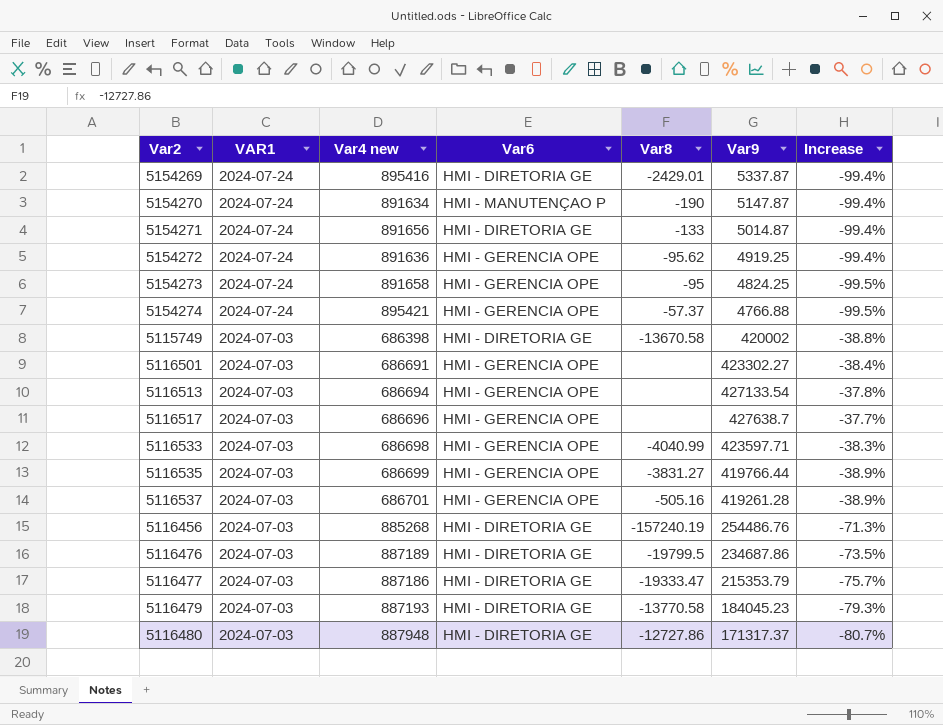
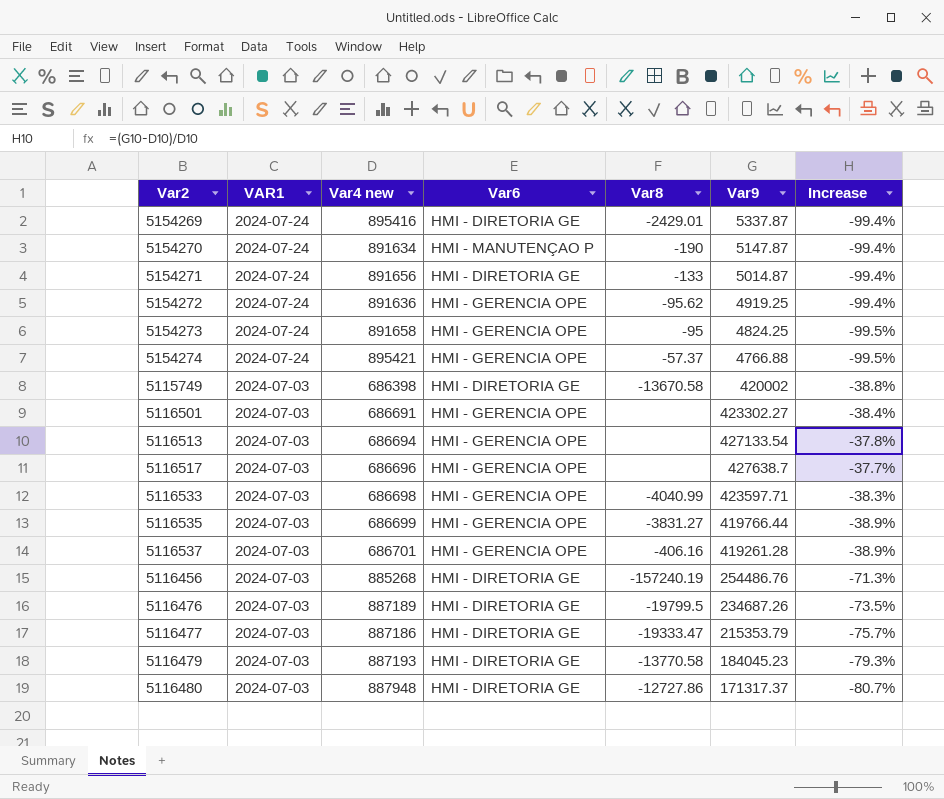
5116537 | Var8: -505.16 -> -406.16
5116476 | Var9: 234687.86 -> 234687.26

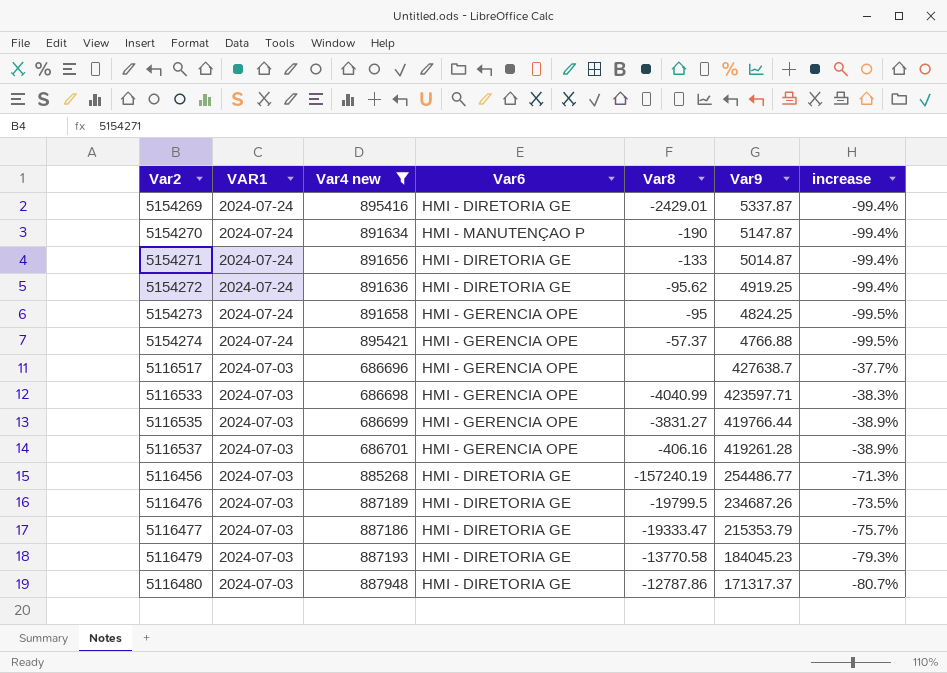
filter: none -> Var4 new >= 686696
column name: Increase -> increase
5154272 | Var6: HMI - GERENCIA OPE -> HMI - DIRETORIA GE
5116456 | Var9: 254486.76 -> 254486.77
5116480 | Var8: -12727.86 -> -12787.86

